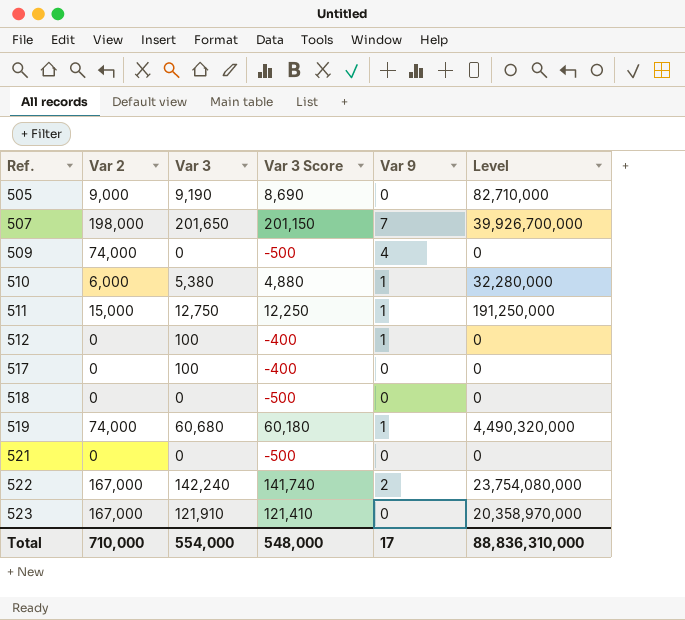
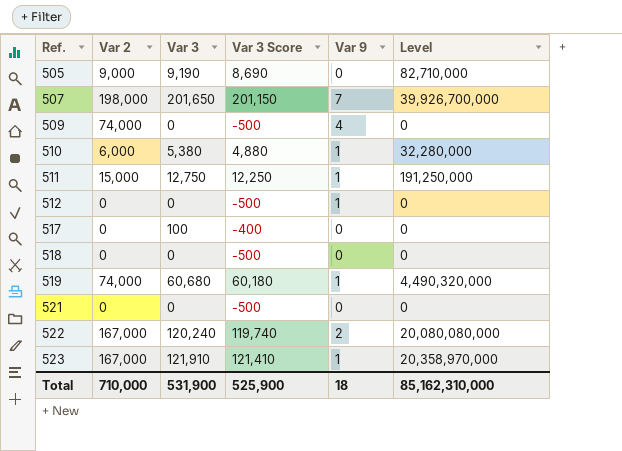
512 | Var 3: 100 -> 0
512 | Var 3 Score: -400 -> -500
522 | Var 3: 142,240 -> 120,240
522 | Var 3 Score: 141,740 -> 119,740
522 | Level: 23,754,080,000 -> 20,080,080,000
523 | Var 9: 0 -> 1
Total | Var 3: 554,000 -> 531,900
Total | Var 3 Score: 548,000 -> 525,900
Total | Var 9: 17 -> 18
Total | Level: 88,836,310,000 -> 85,162,310,000

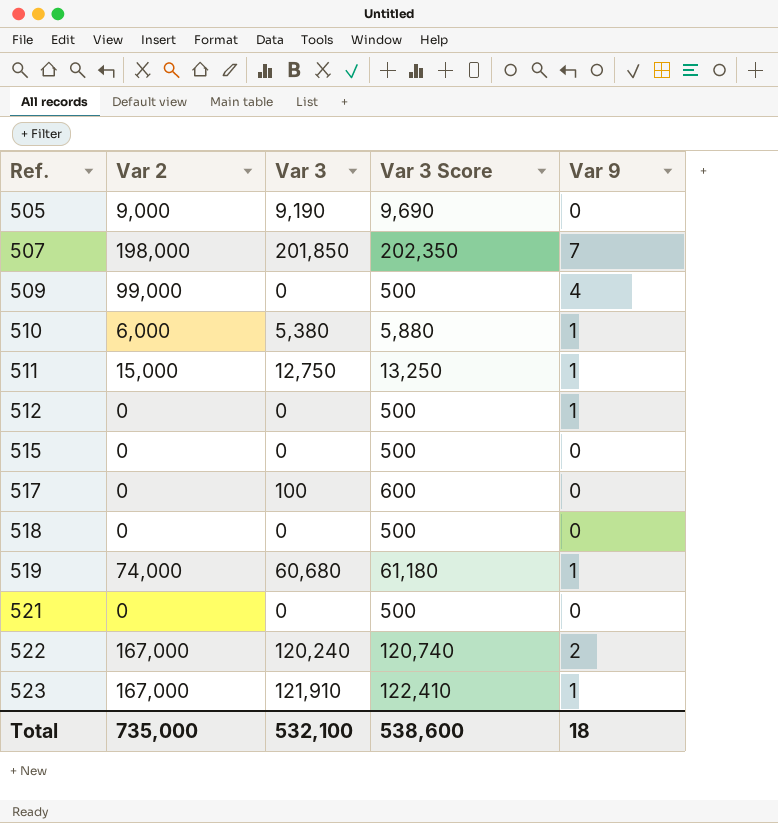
column Level | formula: [Var 2] * [Var 3] -> none
column Var 3 Score | formula: [Var 3] - 500 -> [Var 3] + 500
507 | Var 3: 201,650 -> 201,850
509 | Var 2: 74,000 -> 99,000
row 515: none -> 0 | 0 | 500 | 0
Total | Var 2: 710,000 -> 735,000
Total | Var 3: 531,900 -> 532,100
Total | Var 3 Score: 525,900 -> 538,600

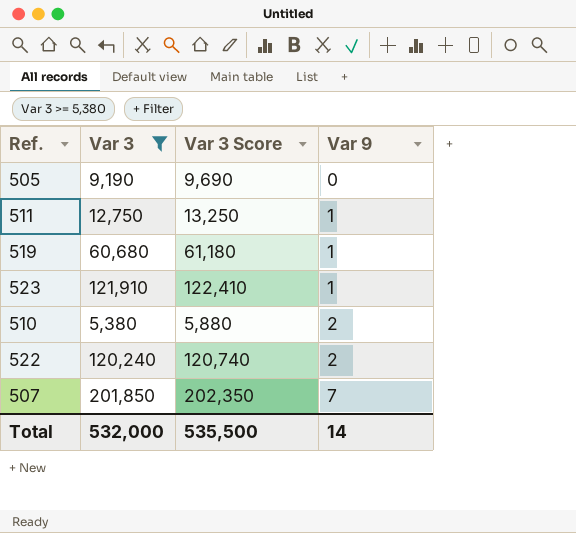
filter: none -> Var 3 >= 5,380
row order: Ref. ascending -> Var 9 ascending
column Var 2 | position: 2 -> none
510 | Var 9: 1 -> 2
Total | Var 3: 532,100 -> 532,000
Total | Var 3 Score: 538,600 -> 535,500
Total | Var 9: 18 -> 14

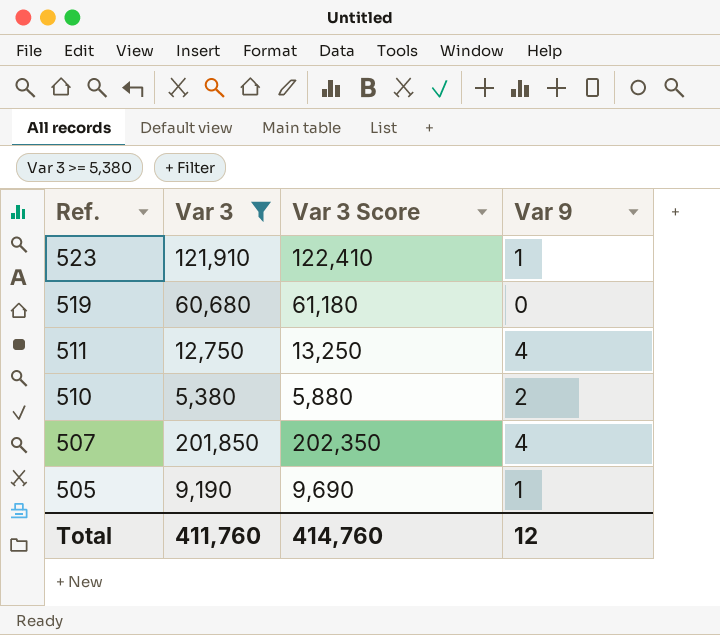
row order: Var 9 ascending -> Ref. descending
row 522: 120,240 | 120,740 | 2 -> none
519 | Var 9: 1 -> 0
511 | Var 9: 1 -> 4
507 | Var 9: 7 -> 4
505 | Var 9: 0 -> 1
Total | Var 3: 532,000 -> 411,760
Total | Var 3 Score: 535,500 -> 414,760
Total | Var 9: 14 -> 12

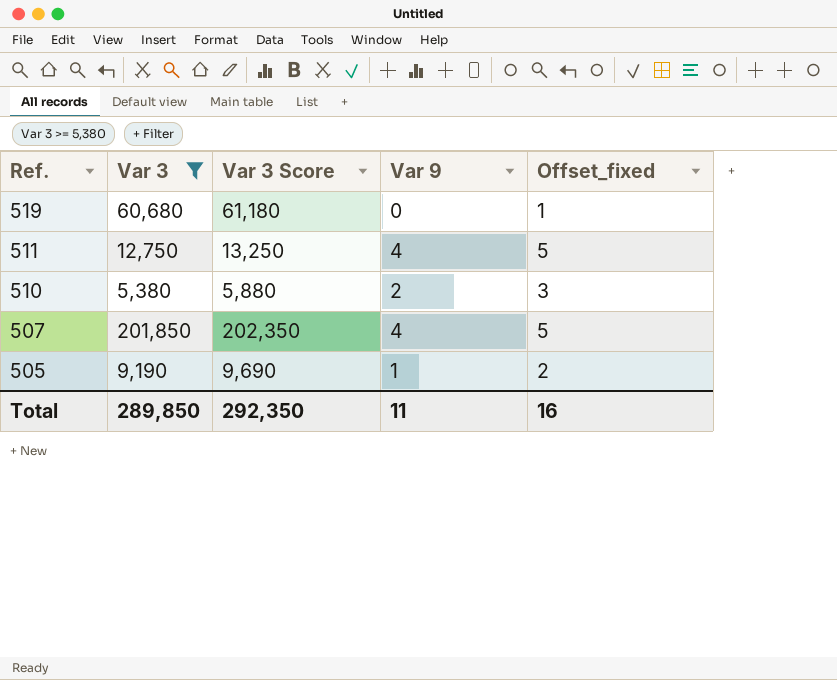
column Offset_fixed | formula: none -> [Var 9] + 1
row 523: 121,910 | 122,410 | 1 -> none
Total | Var 3: 411,760 -> 289,850
Total | Var 3 Score: 414,760 -> 292,350
Total | Var 9: 12 -> 11

